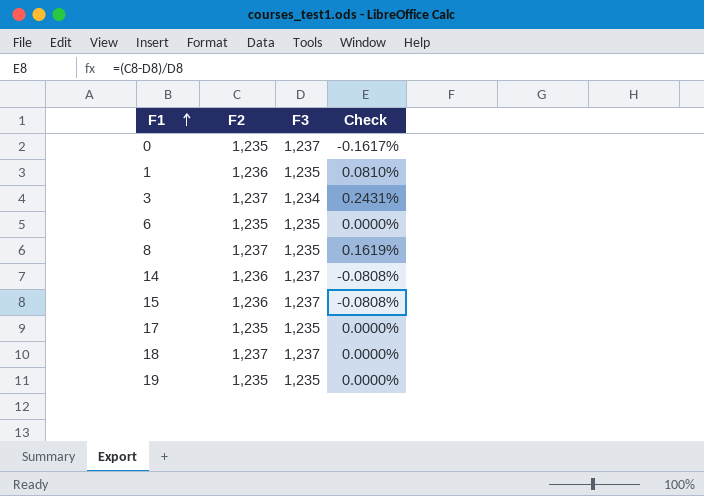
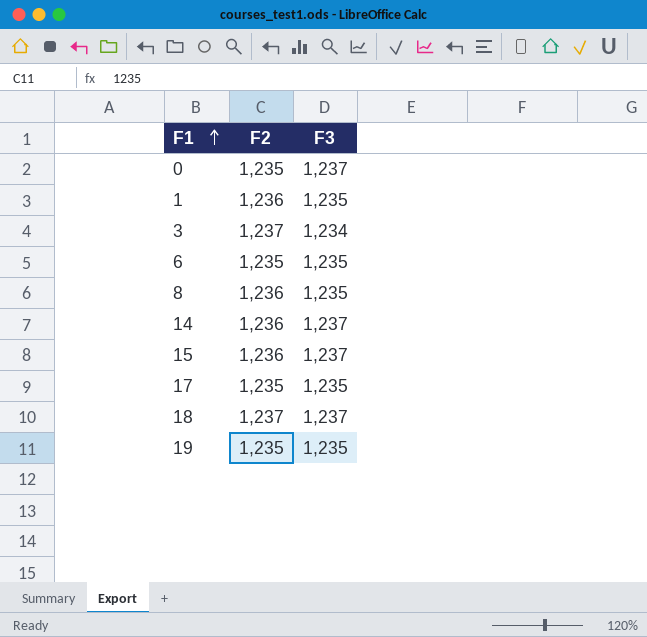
column Check | formula: ([F2] - [F3]) / [F3] -> none
8 | F2: 1,237 -> 1,236

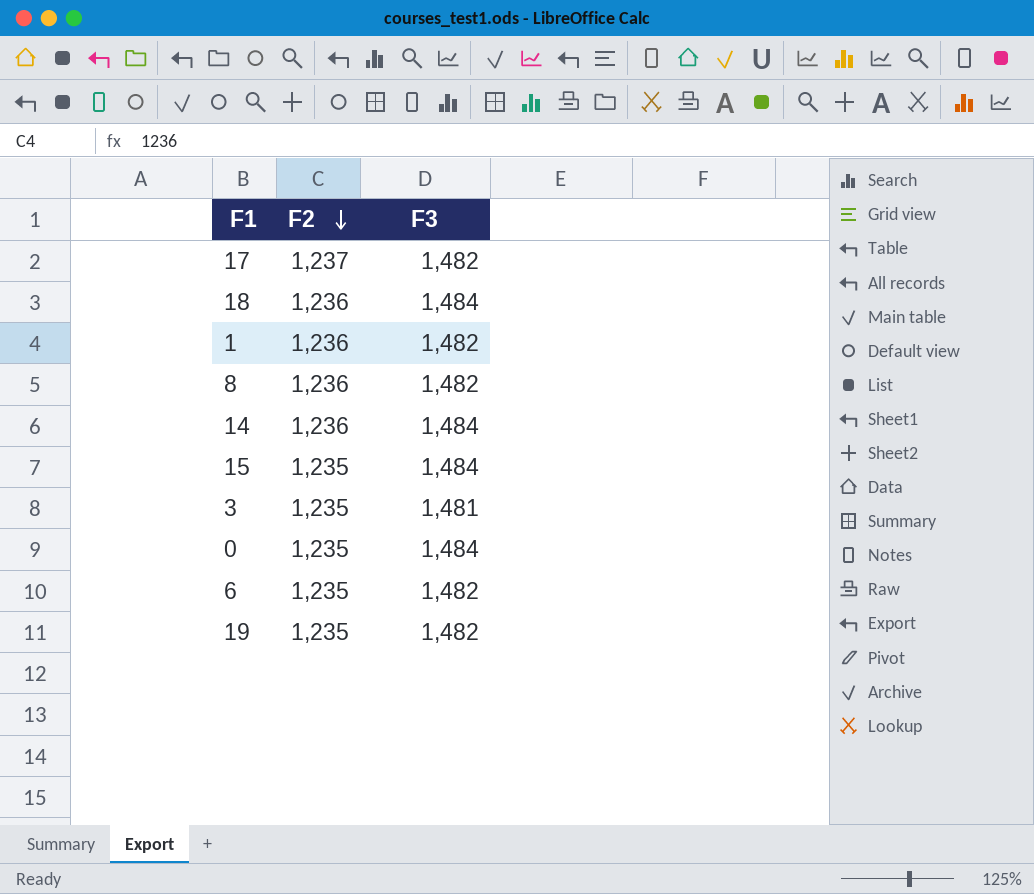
row order: F1 ascending -> F2 descending
17 | F2: 1,235 -> 1,237
17 | F3: 1,235 -> 1,482
18 | F2: 1,237 -> 1,236
18 | F3: 1,237 -> 1,484
1 | F3: 1,235 -> 1,482
8 | F3: 1,235 -> 1,482
14 | F3: 1,237 -> 1,484
15 | F2: 1,236 -> 1,235
15 | F3: 1,237 -> 1,484
3 | F2: 1,237 -> 1,235
3 | F3: 1,234 -> 1,481
0 | F3: 1,237 -> 1,484
6 | F3: 1,235 -> 1,482
19 | F3: 1,235 -> 1,482

